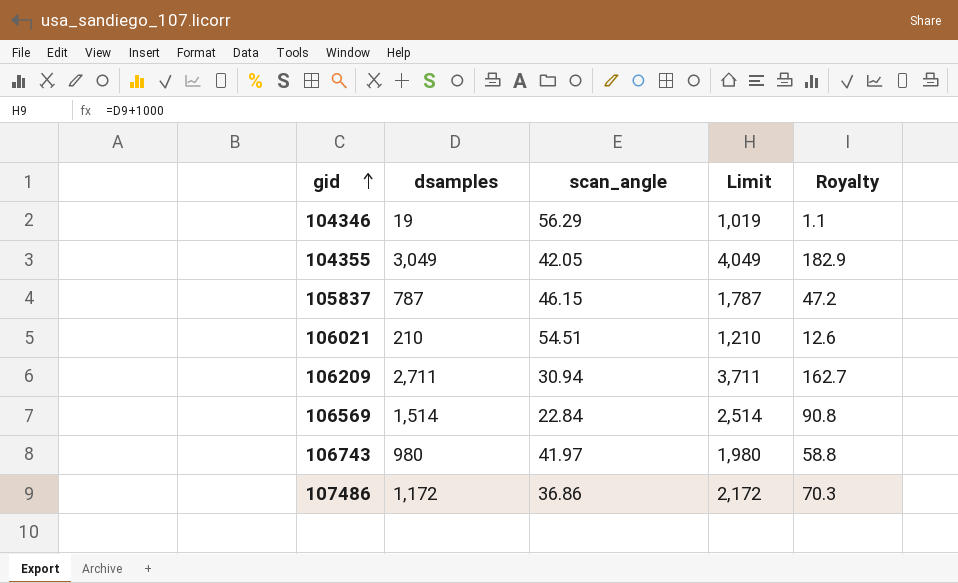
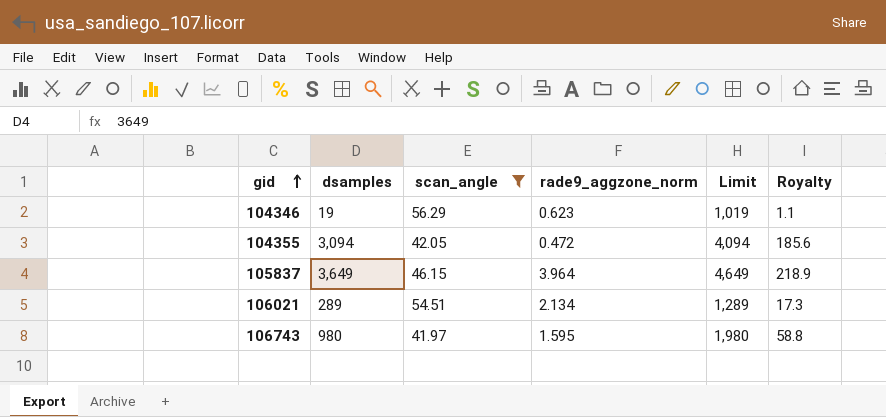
filter: none -> scan_angle >= 41.97
column rade9_aggzone_norm | position: none -> 4
104355 | dsamples: 3,049 -> 3,094
104355 | Limit: 4,049 -> 4,094
104355 | Royalty: 182.9 -> 185.6
105837 | dsamples: 787 -> 3,649
105837 | Limit: 1,787 -> 4,649
105837 | Royalty: 47.2 -> 218.9
106021 | dsamples: 210 -> 289
106021 | Limit: 1,210 -> 1,289
106021 | Royalty: 12.6 -> 17.3

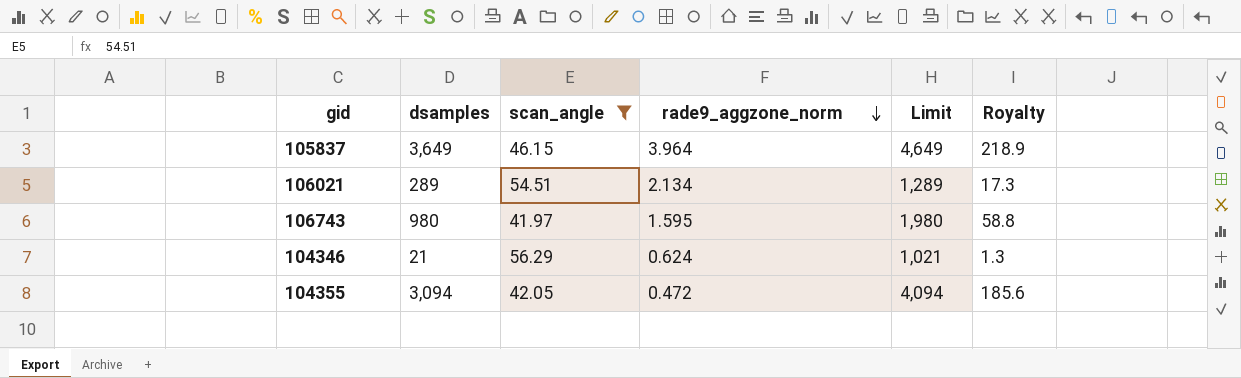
row order: gid ascending -> rade9_aggzone_norm descending
104346 | dsamples: 19 -> 21
104346 | rade9_aggzone_norm: 0.623 -> 0.624
104346 | Limit: 1,019 -> 1,021
104346 | Royalty: 1.1 -> 1.3

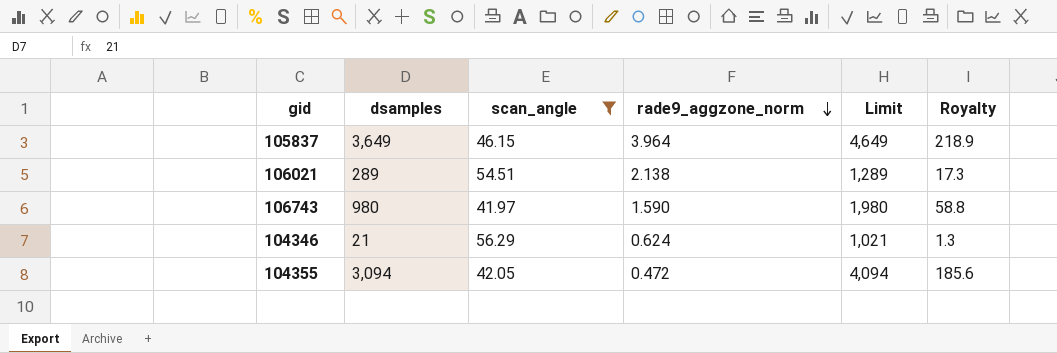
106021 | rade9_aggzone_norm: 2.134 -> 2.138
106743 | rade9_aggzone_norm: 1.595 -> 1.590

